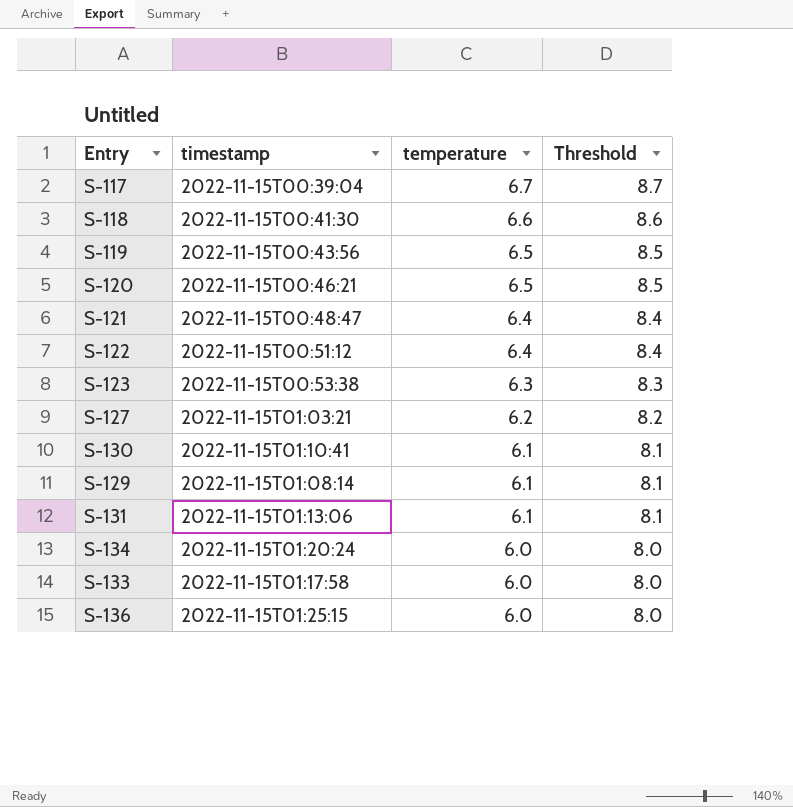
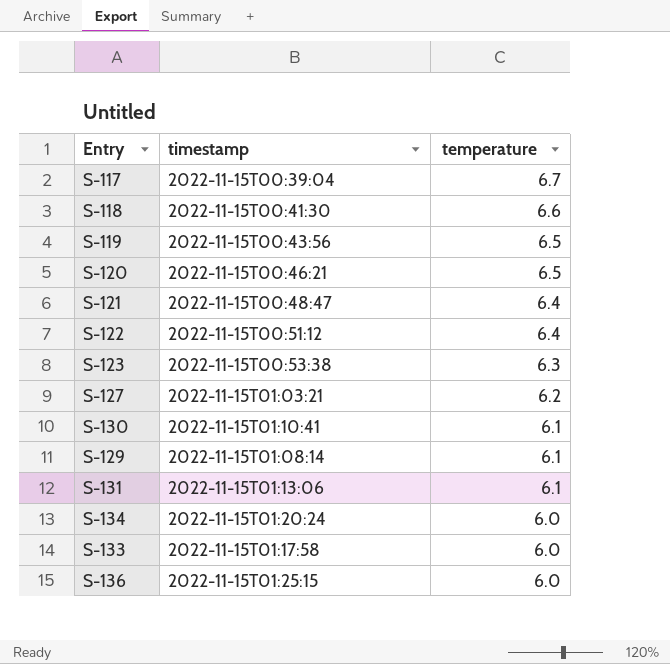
column Threshold | formula: [temperature] + 2 -> none

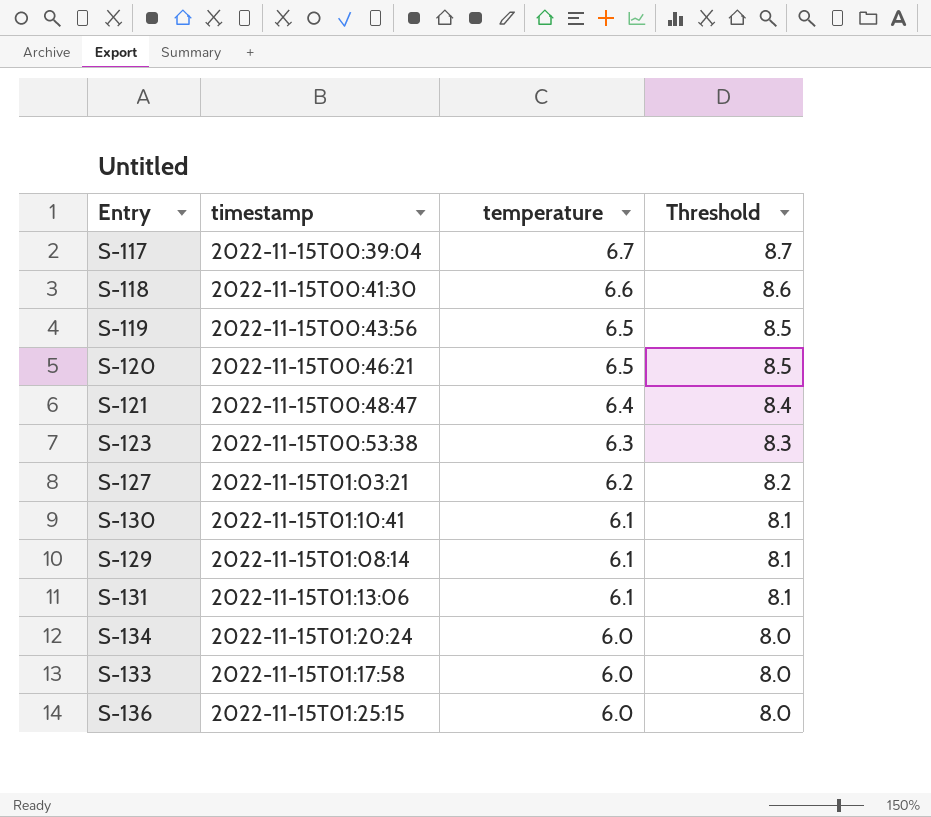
column Threshold | formula: none -> [temperature] + 2
row S-122: 2022-11-15T00:51:12 | 6.4 -> none

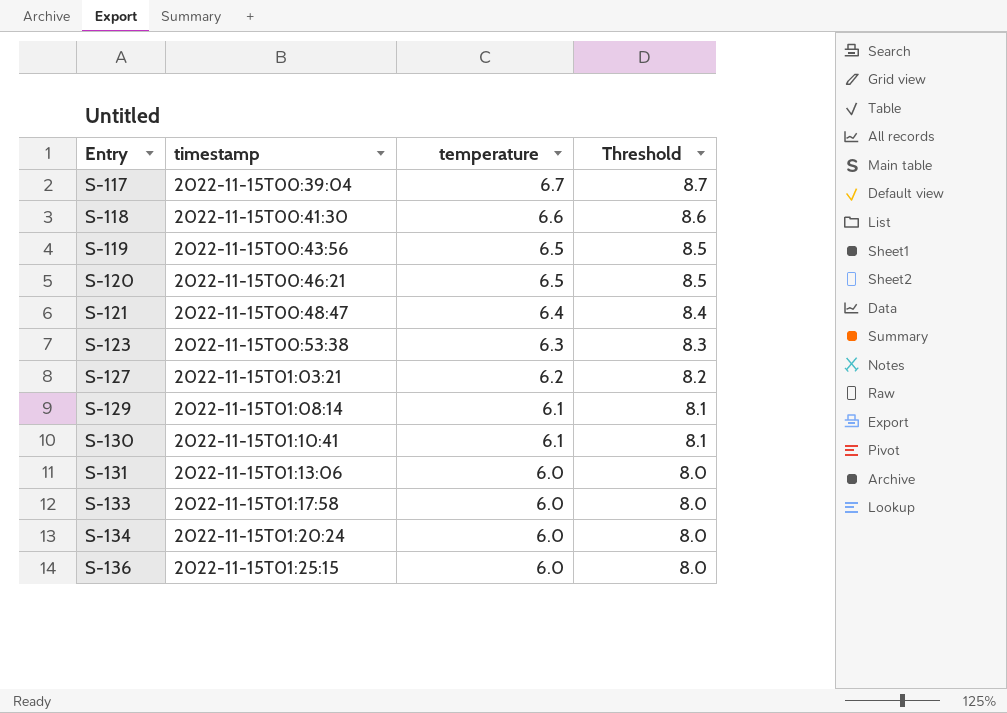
row order: temperature descending -> Entry ascending
S-131 | temperature: 6.1 -> 6.0
S-131 | Threshold: 8.1 -> 8.0

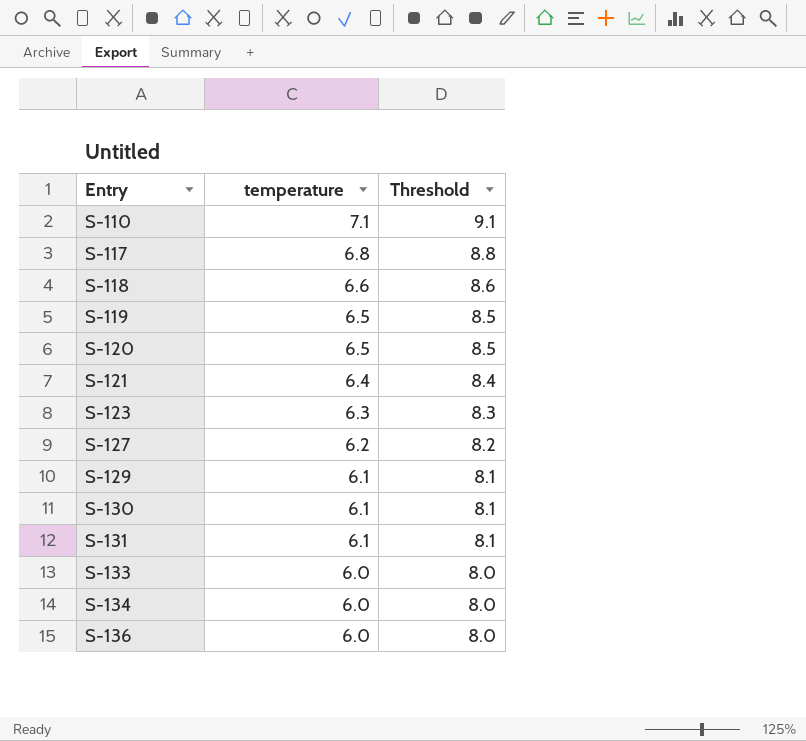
column timestamp | position: 2 -> none
row S-110: none -> 7.1 | 9.1
S-117 | temperature: 6.7 -> 6.8
S-117 | Threshold: 8.7 -> 8.8
S-131 | temperature: 6.0 -> 6.1
S-131 | Threshold: 8.0 -> 8.1

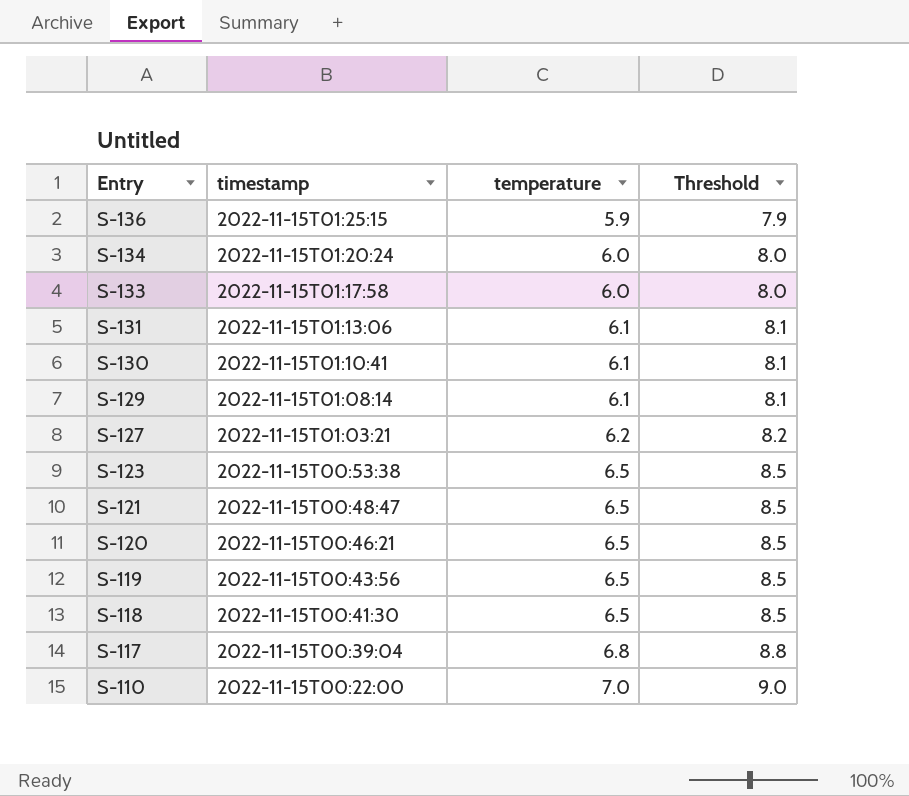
row order: Entry ascending -> Entry descending
column timestamp | position: none -> 2
S-136 | temperature: 6.0 -> 5.9
S-136 | Threshold: 8.0 -> 7.9
S-123 | temperature: 6.3 -> 6.5
S-123 | Threshold: 8.3 -> 8.5
S-121 | temperature: 6.4 -> 6.5
S-121 | Threshold: 8.4 -> 8.5
S-118 | temperature: 6.6 -> 6.5
S-118 | Threshold: 8.6 -> 8.5
S-110 | temperature: 7.1 -> 7.0
S-110 | Threshold: 9.1 -> 9.0

